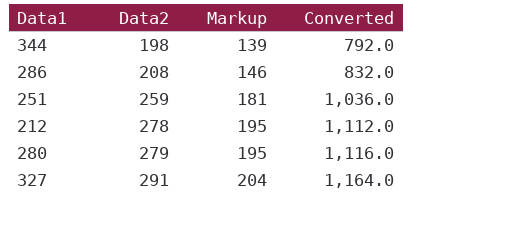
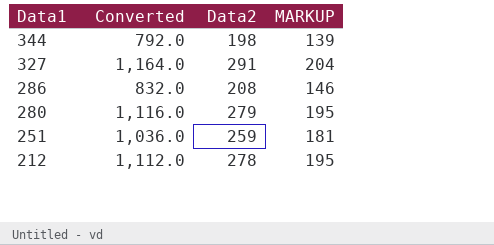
row order: Data2 ascending -> Data1 descending
column Converted | position: 4 -> 2
column name: Markup -> MARKUP

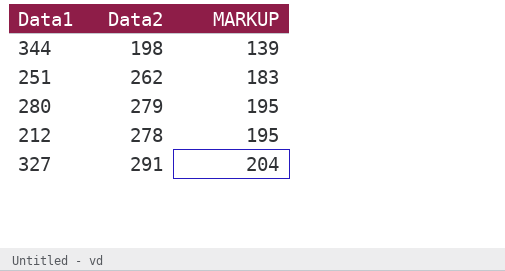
row order: Data1 descending -> MARKUP ascending
column Converted | formula: [Data2] * 4 -> none
row 286: 832.0 | 208 | 146 -> none
251 | Data2: 259 -> 262
251 | MARKUP: 181 -> 183

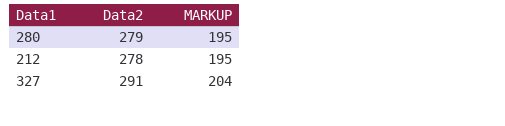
row 344: 198 | 139 -> none
row 251: 262 | 183 -> none

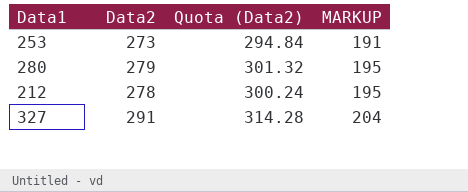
column Quota (Data2) | formula: none -> [Data2] * 1.08
row 253: none -> 273 | 294.84 | 191

